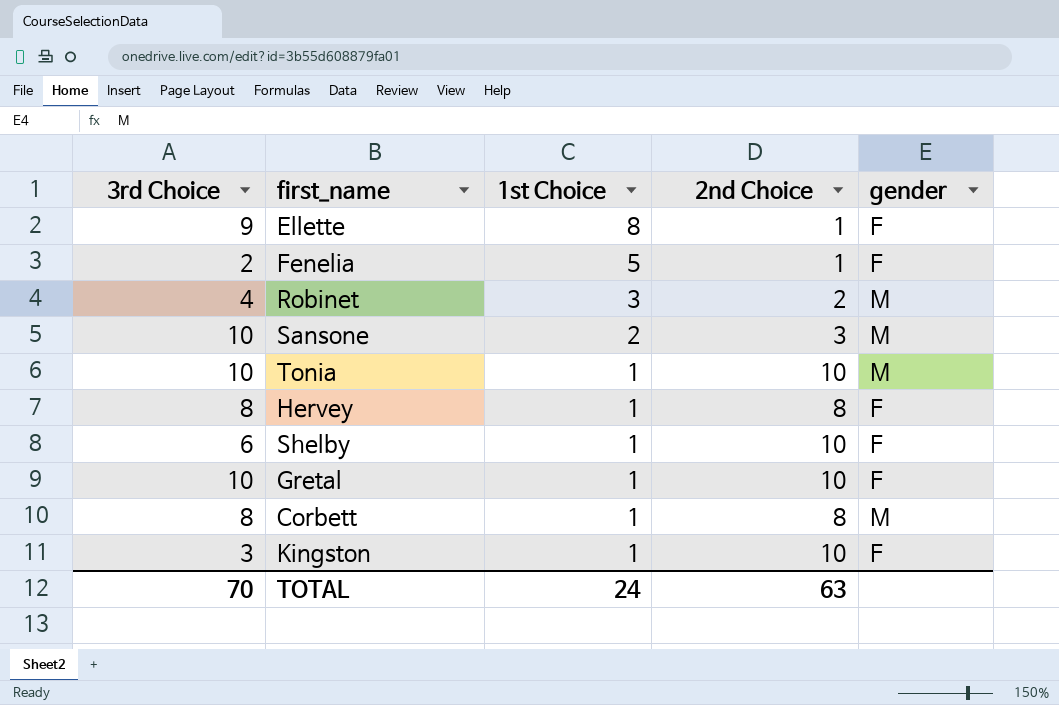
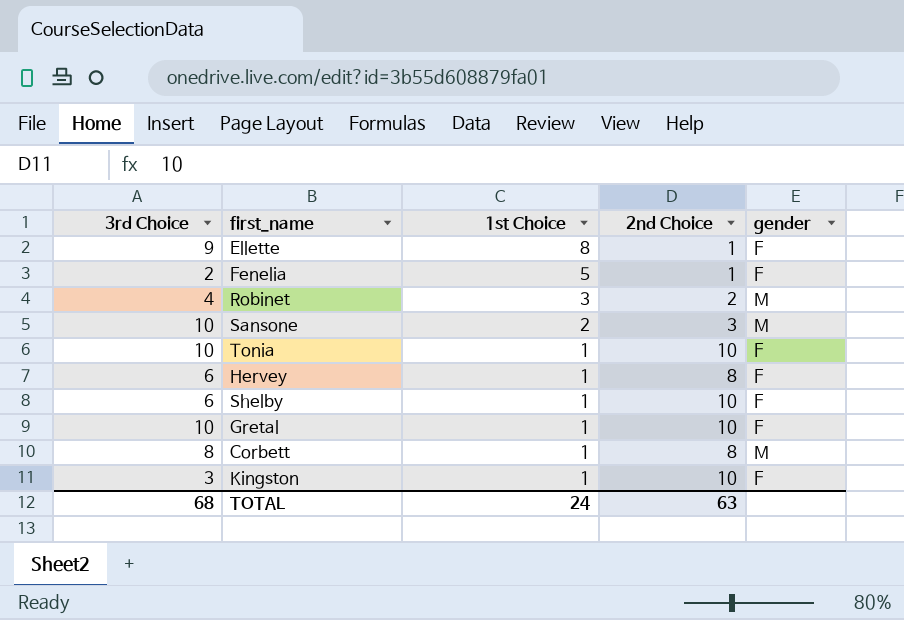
Tonia | gender: M -> F
Hervey | 3rd Choice: 8 -> 6
TOTAL | 3rd Choice: 70 -> 68

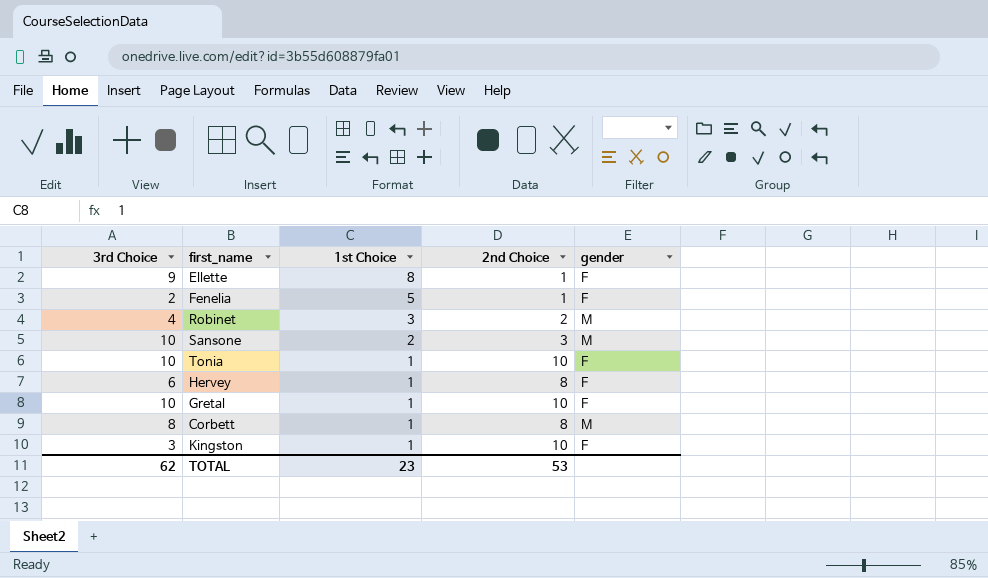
row Shelby: 6 | 1 | 10 | F -> none
TOTAL | 3rd Choice: 68 -> 62
TOTAL | 1st Choice: 24 -> 23
TOTAL | 2nd Choice: 63 -> 53

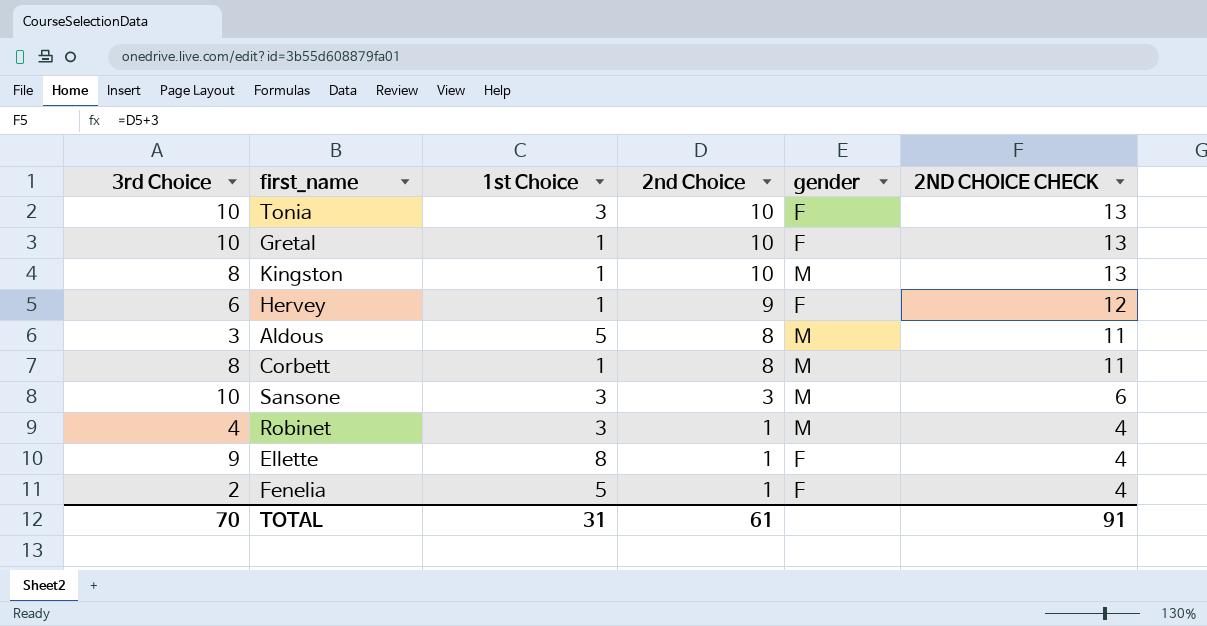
row order: 1st Choice descending -> 2nd Choice descending
column 2ND CHOICE CHECK | formula: none -> [2nd Choice] + 3
Tonia | 1st Choice: 1 -> 3
Kingston | 3rd Choice: 3 -> 8
Kingston | gender: F -> M
Hervey | 2nd Choice: 8 -> 9
row Aldous: none -> 3 | 5 | 8 | M | 11
Sansone | 1st Choice: 2 -> 3
Robinet | 2nd Choice: 2 -> 1
TOTAL | 3rd Choice: 62 -> 70
TOTAL | 1st Choice: 23 -> 31
TOTAL | 2nd Choice: 53 -> 61

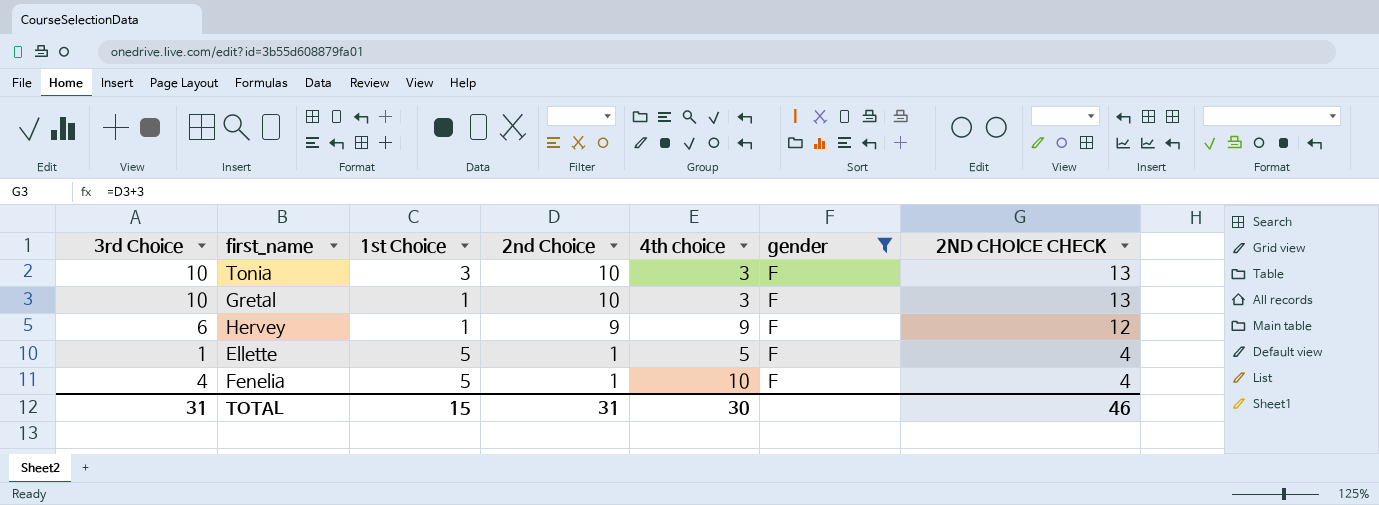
filter: none -> gender = F
column 4th choice | position: none -> 5
Ellette | 3rd Choice: 9 -> 1
Ellette | 1st Choice: 8 -> 5
Fenelia | 3rd Choice: 2 -> 4
TOTAL | 3rd Choice: 70 -> 31
TOTAL | 1st Choice: 31 -> 15
TOTAL | 2nd Choice: 61 -> 31
TOTAL | 2ND CHOICE CHECK: 91 -> 46

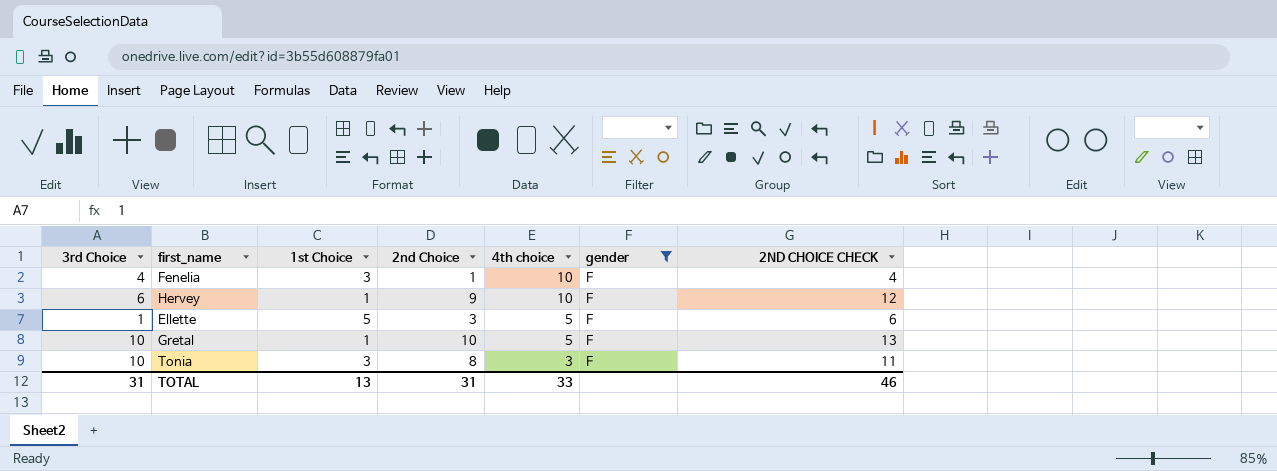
row order: 2nd Choice descending -> 4th choice descending
Fenelia | 1st Choice: 5 -> 3
Hervey | 4th choice: 9 -> 10
Ellette | 2nd Choice: 1 -> 3
Ellette | 2ND CHOICE CHECK: 4 -> 6
Gretal | 4th choice: 3 -> 5
Tonia | 2nd Choice: 10 -> 8
Tonia | 2ND CHOICE CHECK: 13 -> 11
TOTAL | 1st Choice: 15 -> 13
TOTAL | 4th choice: 30 -> 33

